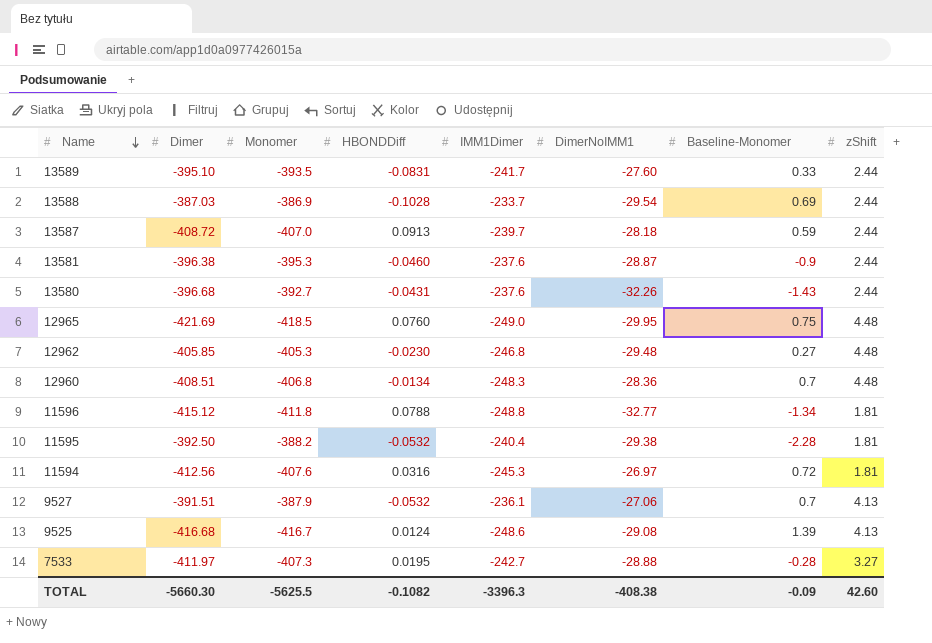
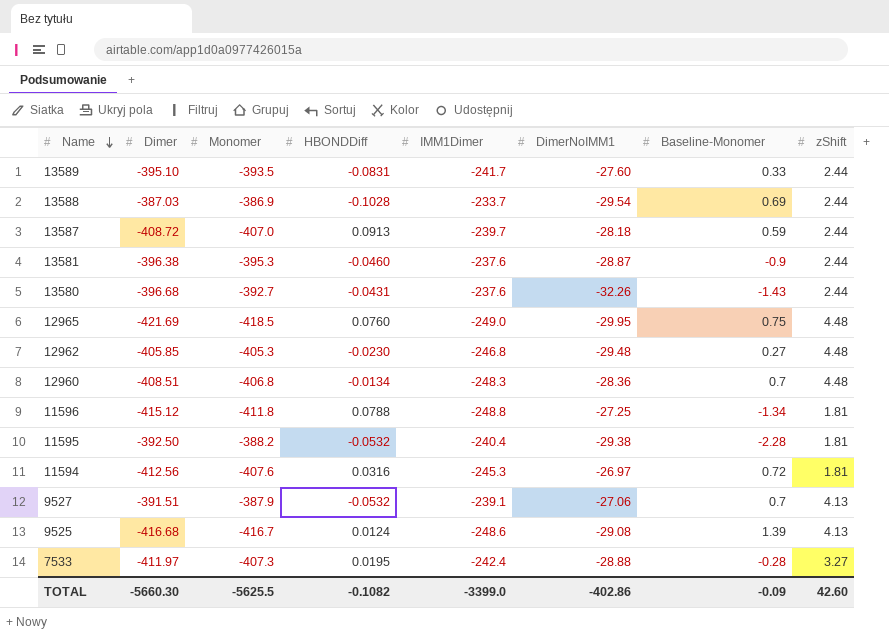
11596 | DimerNoIMM1: -32.77 -> -27.25
9527 | IMM1Dimer: -236.1 -> -239.1
7533 | IMM1Dimer: -242.7 -> -242.4
TOTAL | IMM1Dimer: -3396.3 -> -3399.0
TOTAL | DimerNoIMM1: -408.38 -> -402.86

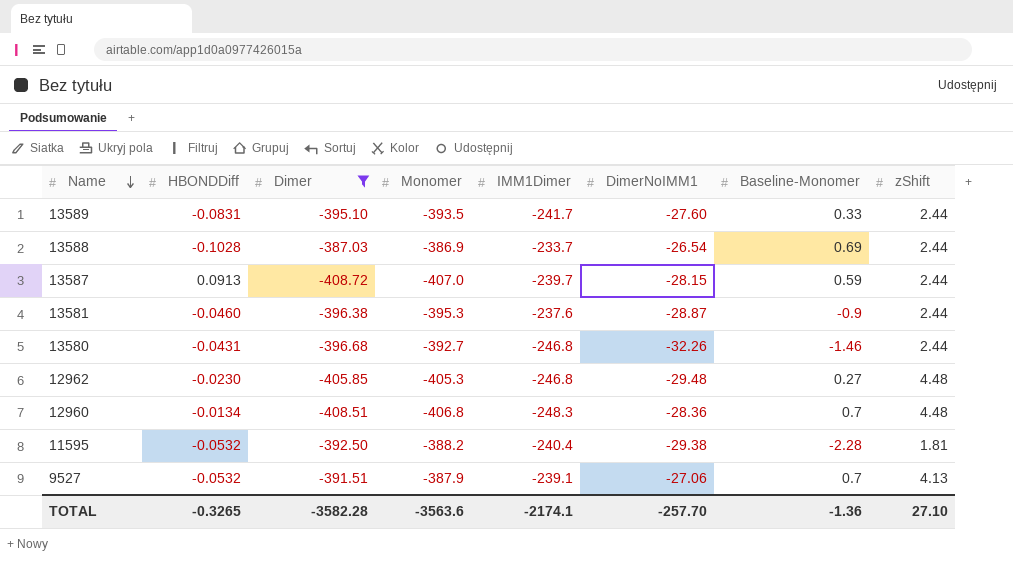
filter: none -> Dimer >= -408.72
column HBONDDiff | position: 4 -> 2
13588 | DimerNoIMM1: -29.54 -> -26.54
13587 | DimerNoIMM1: -28.18 -> -28.15
13580 | IMM1Dimer: -237.6 -> -246.8
13580 | Baseline-Monomer: -1.43 -> -1.46
TOTAL | HBONDDiff: -0.1082 -> -0.3265
TOTAL | Dimer: -5660.30 -> -3582.28
TOTAL | Monomer: -5625.5 -> -3563.6
TOTAL | IMM1Dimer: -3399.0 -> -2174.1
TOTAL | DimerNoIMM1: -402.86 -> -257.70
TOTAL | Baseline-Monomer: -0.09 -> -1.36
TOTAL | zShift: 42.60 -> 27.10

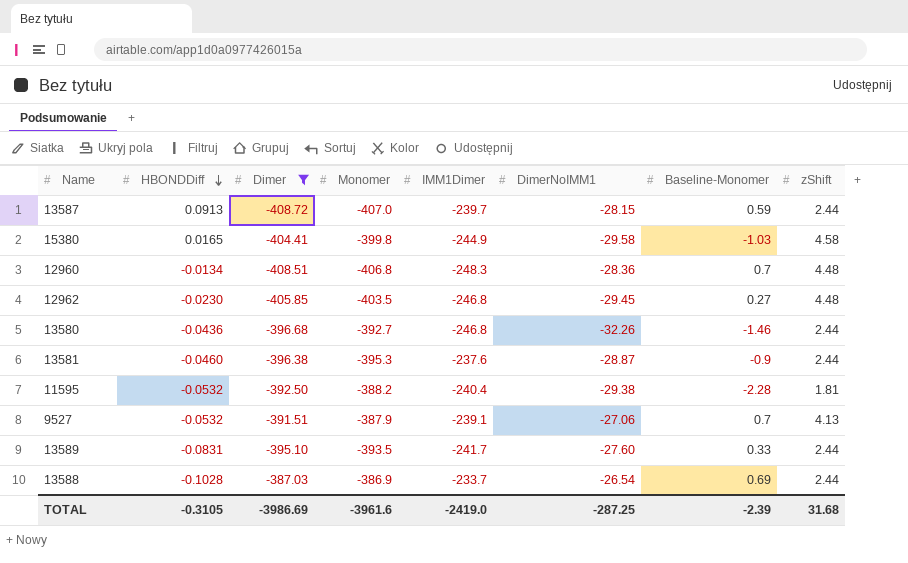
row order: Name descending -> HBONDDiff descending
row 15380: none -> 0.0165 | -404.41 | -399.8 | -244.9 | -29.58 | -1.03 | 4.58
12962 | Monomer: -405.3 -> -403.5
12962 | DimerNoIMM1: -29.48 -> -29.45
13580 | HBONDDiff: -0.0431 -> -0.0436
TOTAL | HBONDDiff: -0.3265 -> -0.3105
TOTAL | Dimer: -3582.28 -> -3986.69
TOTAL | Monomer: -3563.6 -> -3961.6
TOTAL | IMM1Dimer: -2174.1 -> -2419.0
TOTAL | DimerNoIMM1: -257.70 -> -287.25
TOTAL | Baseline-Monomer: -1.36 -> -2.39
TOTAL | zShift: 27.10 -> 31.68

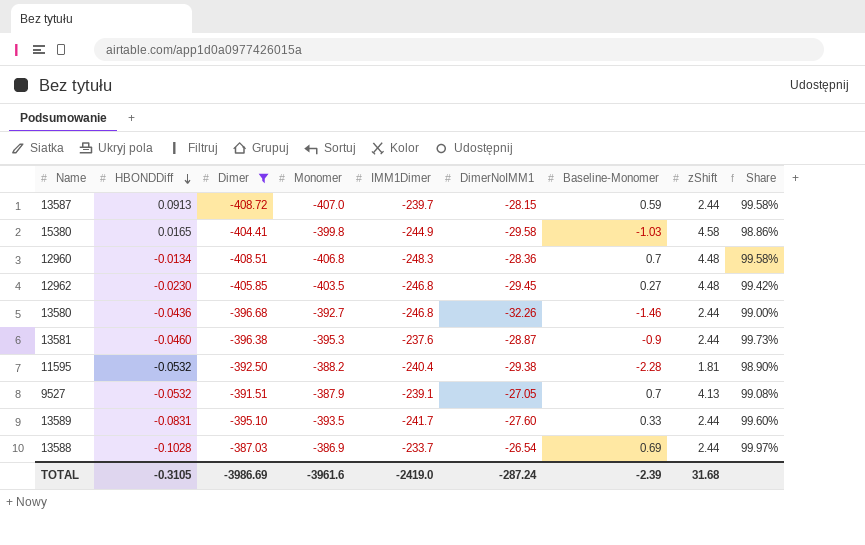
column Share | formula: none -> [Monomer] / [Dimer]
9527 | DimerNoIMM1: -27.06 -> -27.05
TOTAL | DimerNoIMM1: -287.25 -> -287.24

